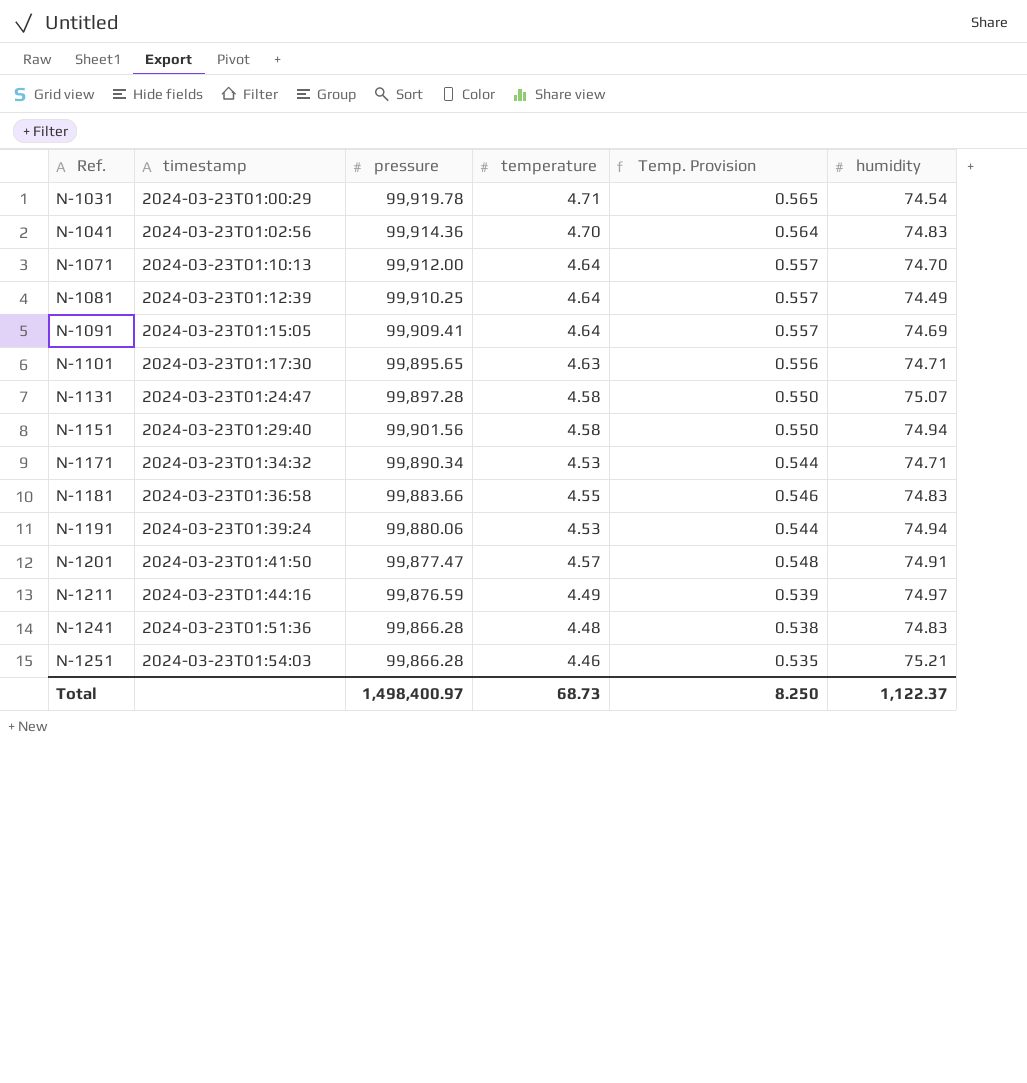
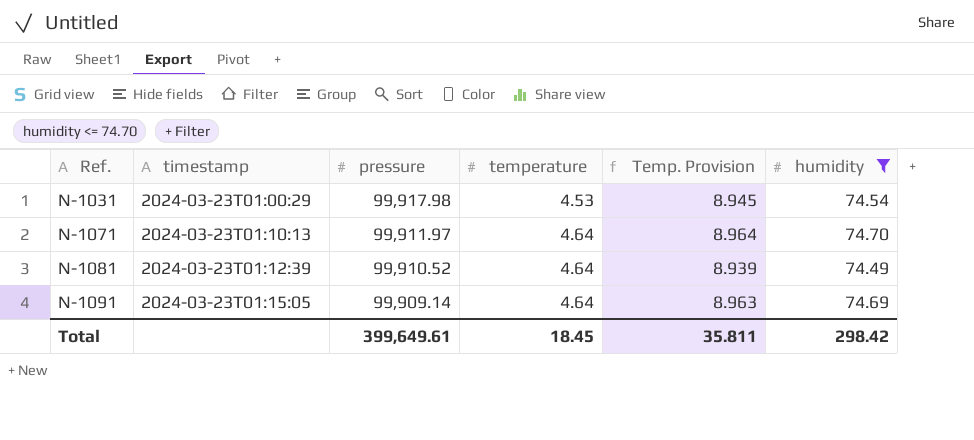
filter: none -> humidity <= 74.70
column Temp. Provision | formula: [temperature] * 0.12 -> [humidity] * 0.12
N-1031 | pressure: 99,919.78 -> 99,917.98
N-1031 | temperature: 4.71 -> 4.53
N-1071 | pressure: 99,912.00 -> 99,911.97
N-1081 | pressure: 99,910.25 -> 99,910.52
N-1091 | pressure: 99,909.41 -> 99,909.14
Total | pressure: 1,498,400.97 -> 399,649.61
Total | temperature: 68.73 -> 18.45
Total | Temp. Provision: 8.250 -> 35.811
Total | humidity: 1,122.37 -> 298.42

